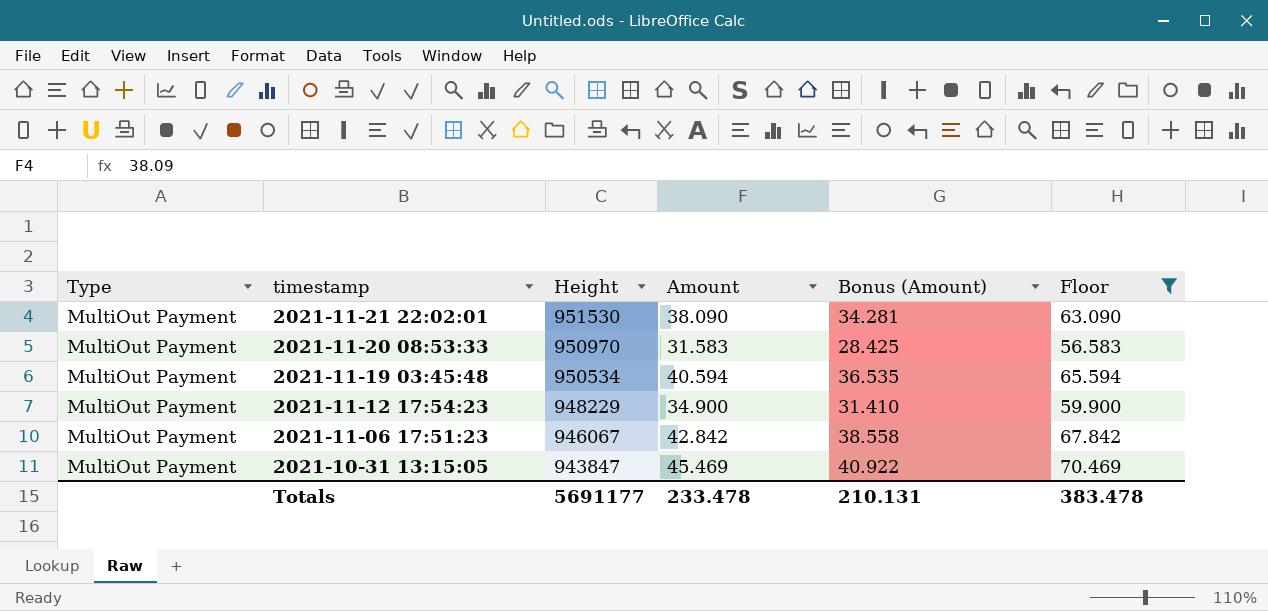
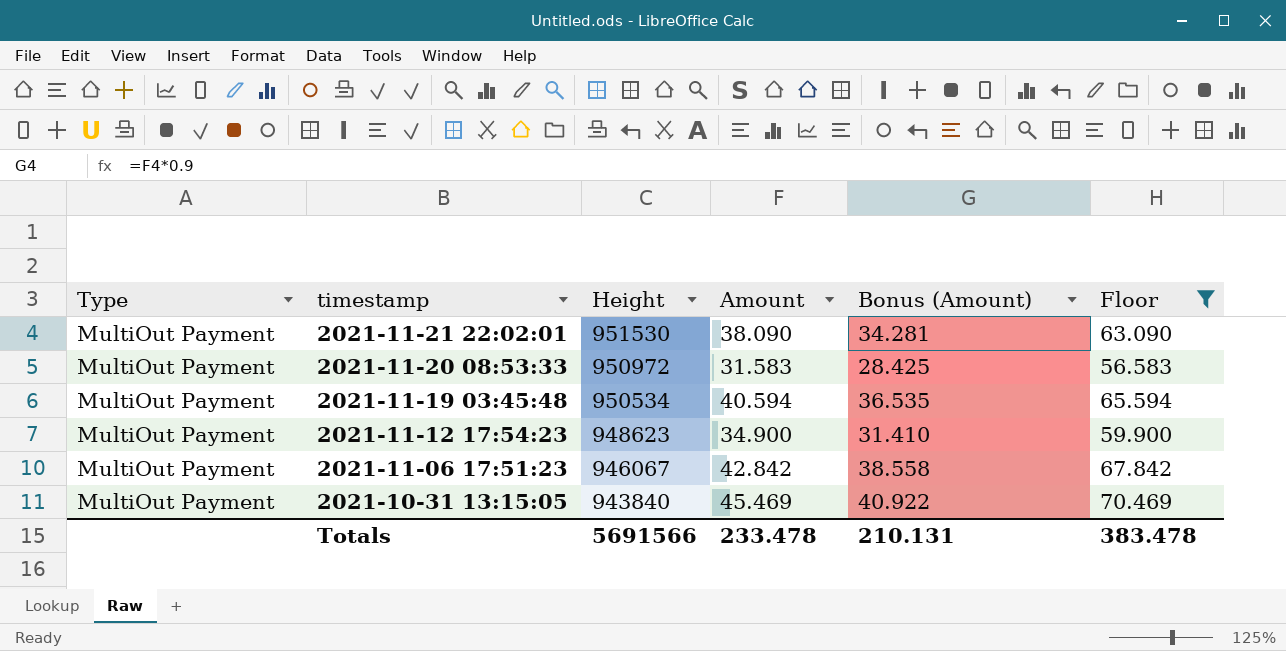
2021-11-20 08:53:33 | Height: 950970 -> 950972
2021-11-12 17:54:23 | Height: 948229 -> 948623
2021-10-31 13:15:05 | Height: 943847 -> 943840
Totals | Height: 5691177 -> 5691566

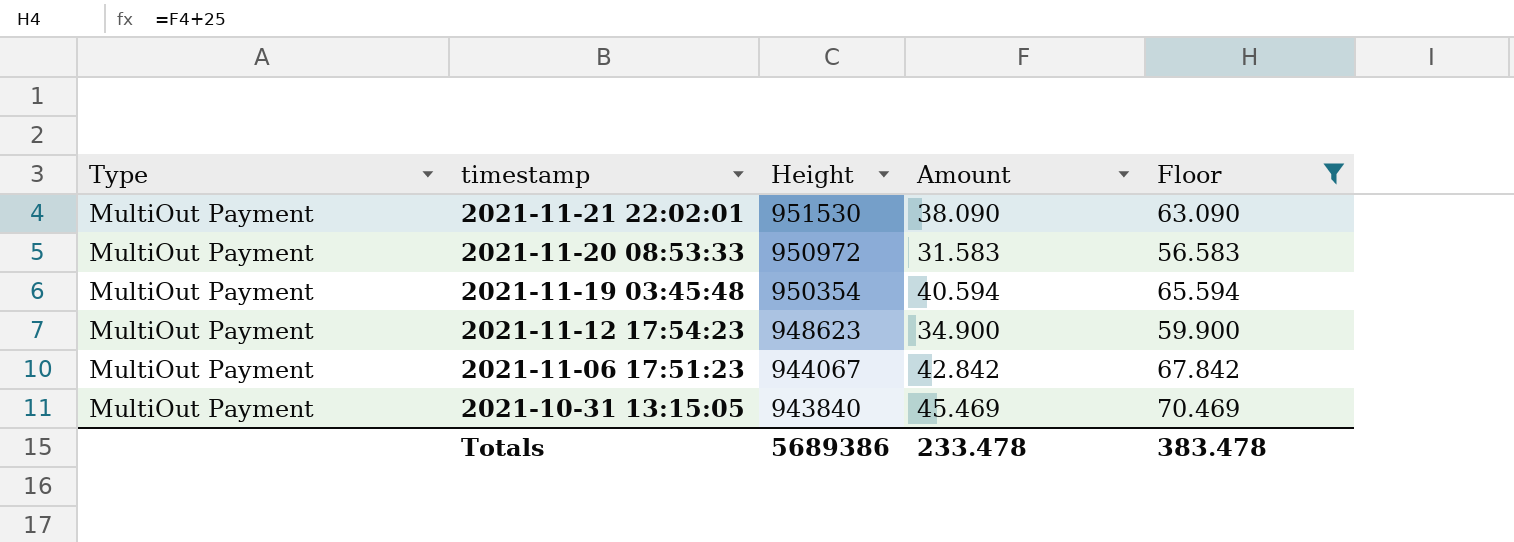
column Bonus (Amount) | formula: [Amount] * 0.9 -> none
2021-11-19 03:45:48 | Height: 950534 -> 950354
2021-11-06 17:51:23 | Height: 946067 -> 944067
Totals | Height: 5691566 -> 5689386

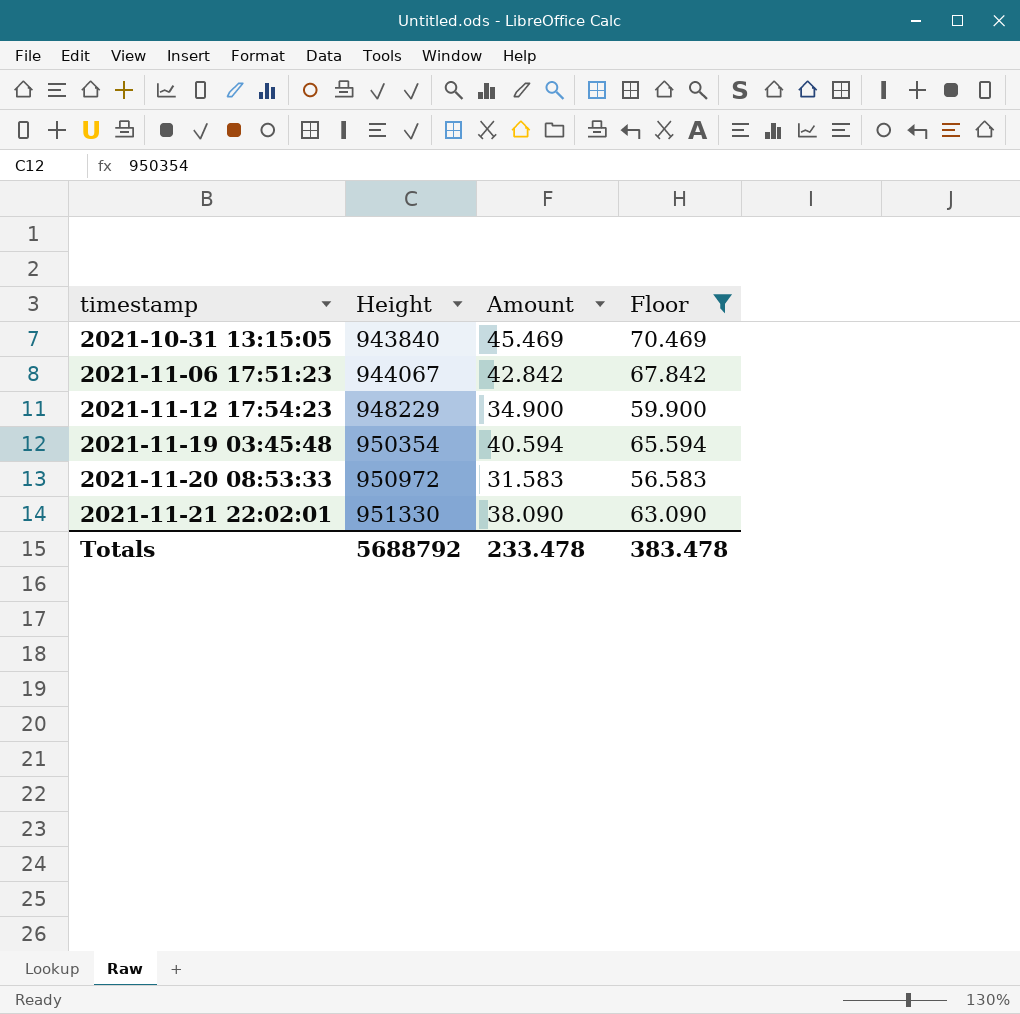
row order: timestamp descending -> timestamp ascending
column Type | position: 1 -> none
2021-11-12 17:54:23 | Height: 948623 -> 948229
2021-11-21 22:02:01 | Height: 951530 -> 951330
Totals | Height: 5689386 -> 5688792

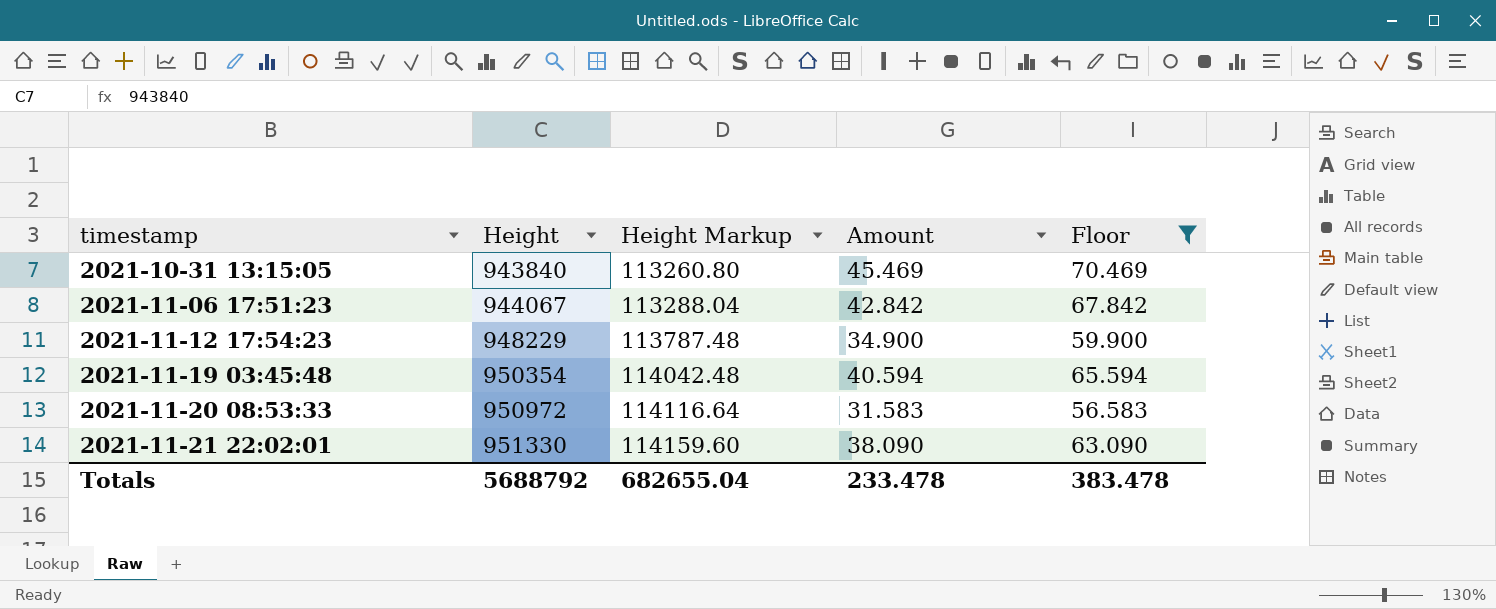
column Height Markup | formula: none -> [Height] * 0.12

